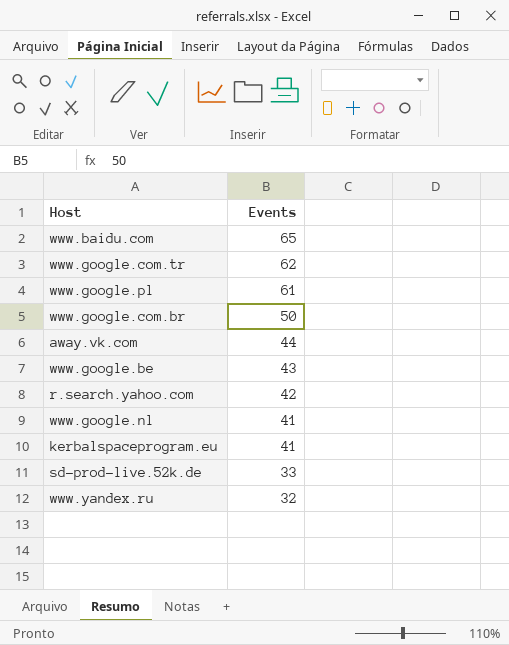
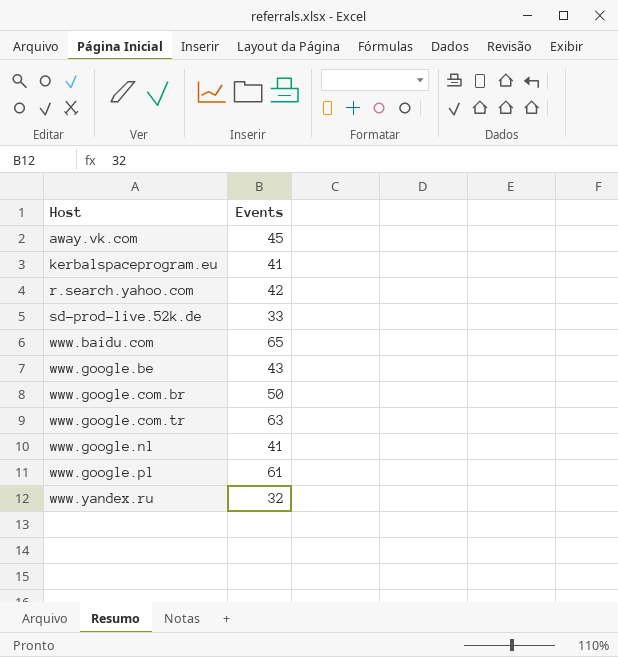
row order: Events descending -> Host ascending
away.vk.com | Events: 44 -> 45
www.google.com.tr | Events: 62 -> 63

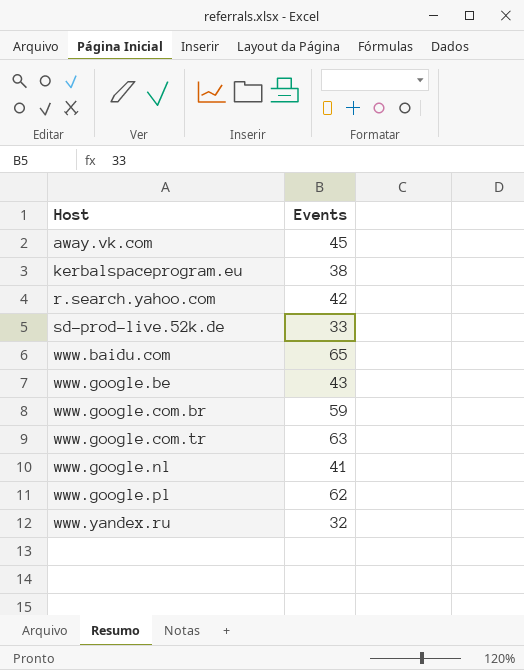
kerbalspaceprogram.eu | Events: 41 -> 38
www.google.com.br | Events: 50 -> 59
www.google.pl | Events: 61 -> 62

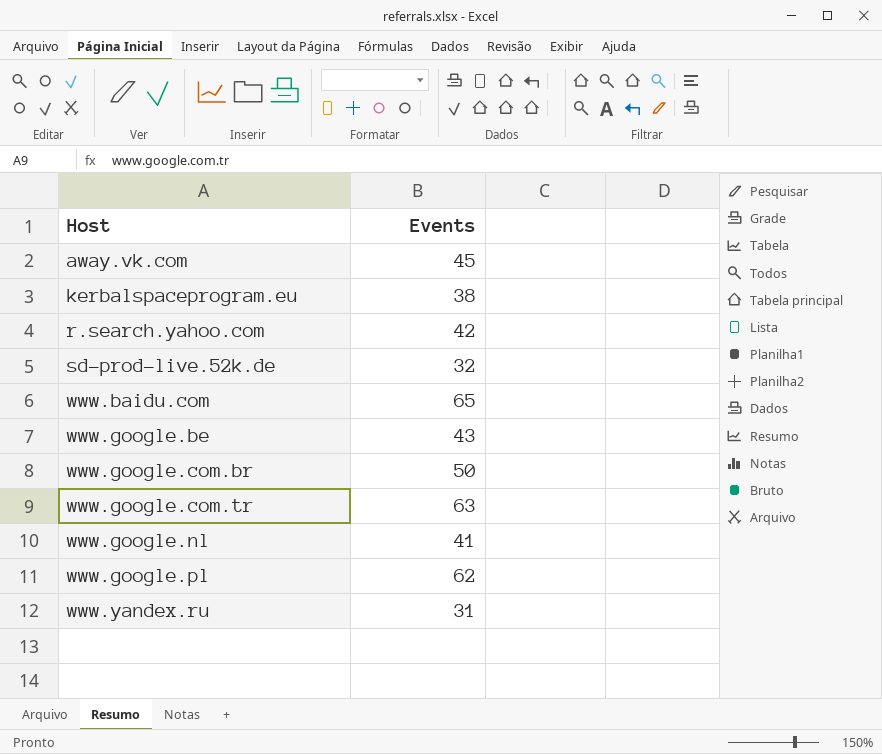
sd-prod-live.52k.de | Events: 33 -> 32
www.google.com.br | Events: 59 -> 50
www.yandex.ru | Events: 32 -> 31

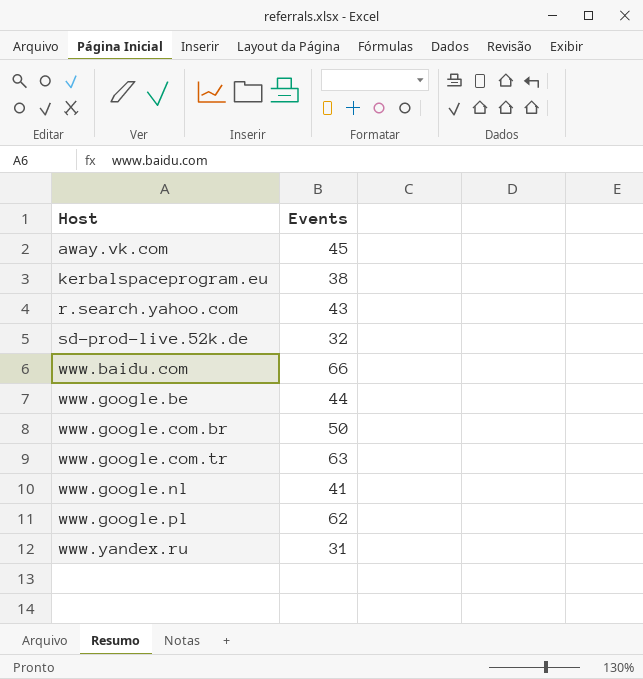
r.search.yahoo.com | Events: 42 -> 43
www.baidu.com | Events: 65 -> 66
www.google.be | Events: 43 -> 44

